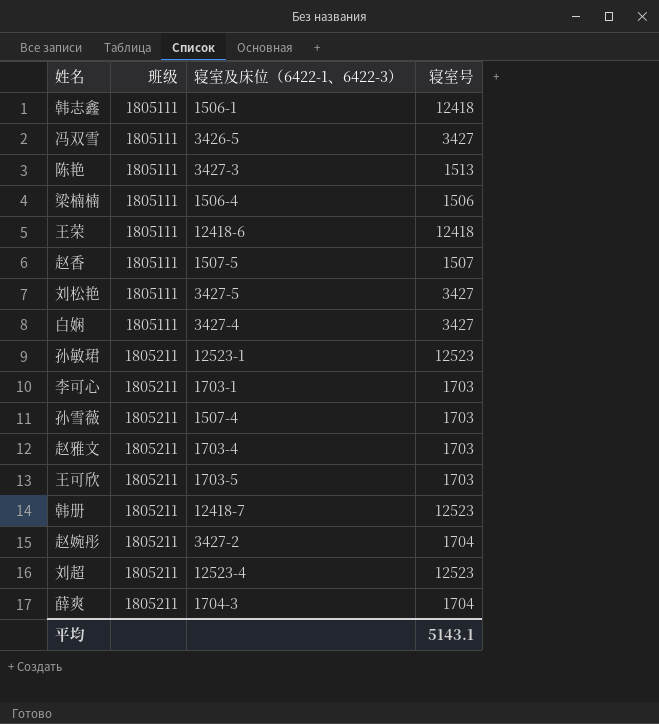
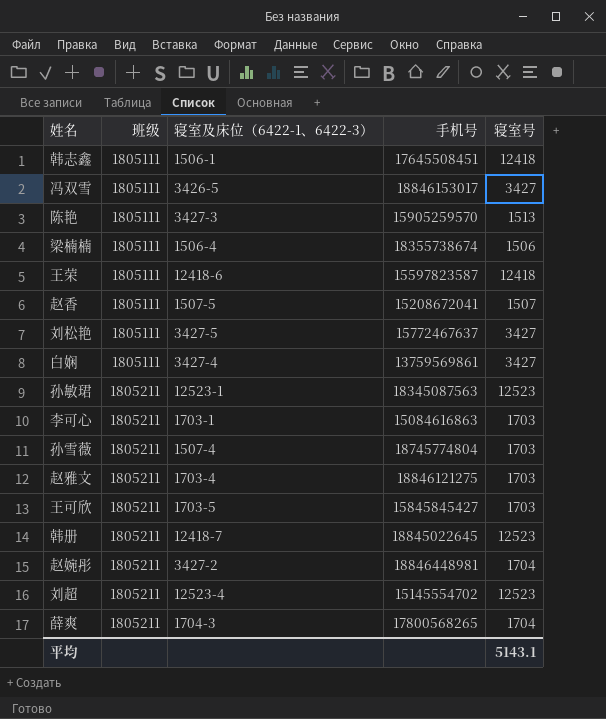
column 手机号 | position: none -> 4

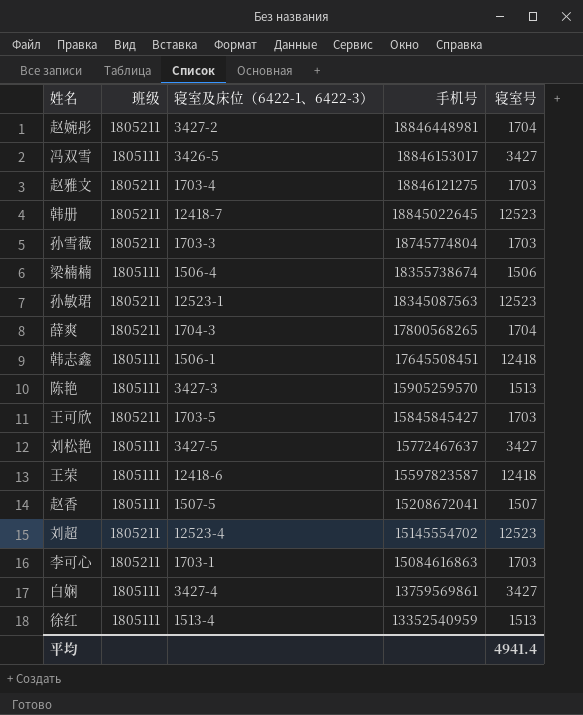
row order: 班级 ascending -> 手机号 descending
孙雪薇 | 寝室及床位（6422-1、6422-3）: 1507-4 -> 1703-3
row 徐红: none -> 1805111 | 1513-4 | 13352540959 | 1513
平均 | 寝室号: 5143.1 -> 4941.4

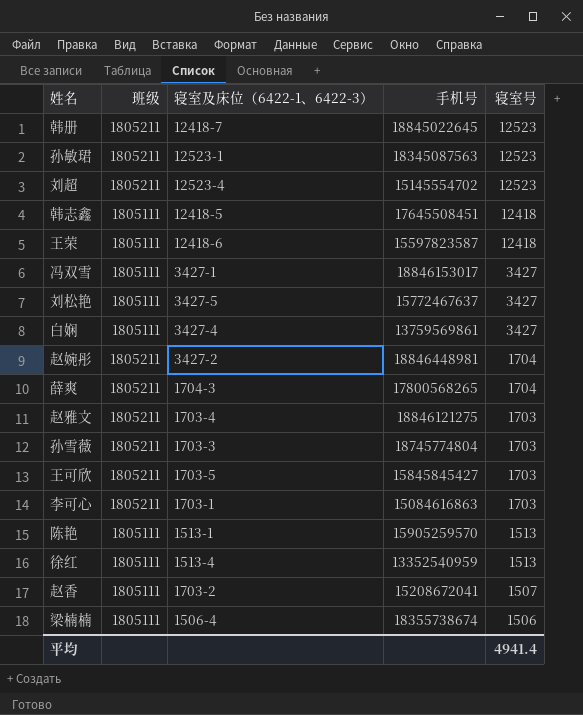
row order: 手机号 descending -> 寝室号 descending
韩志鑫 | 寝室及床位（6422-1、6422-3）: 1506-1 -> 12418-5
冯双雪 | 寝室及床位（6422-1、6422-3）: 3426-5 -> 3427-1
陈艳 | 寝室及床位（6422-1、6422-3）: 3427-3 -> 1513-1
赵香 | 寝室及床位（6422-1、6422-3）: 1507-5 -> 1703-2

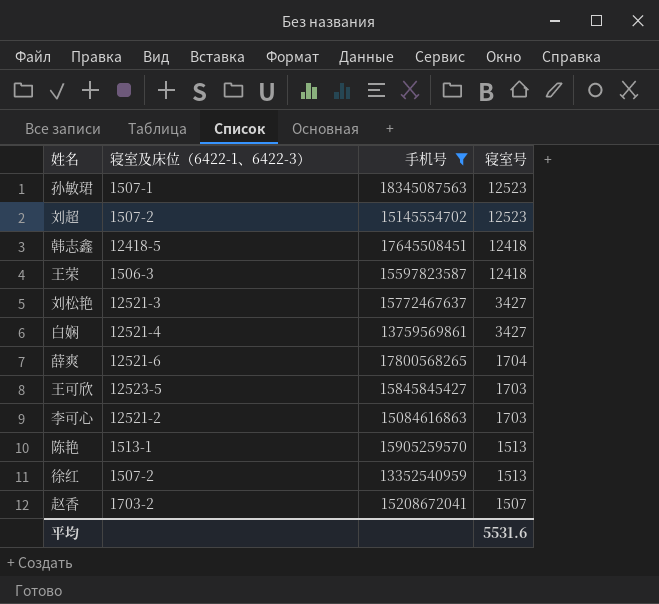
filter: none -> 手机号 <= 18345087563
column 班级 | position: 2 -> none
孙敏珺 | 寝室及床位（6422-1、6422-3）: 12523-1 -> 1507-1
刘超 | 寝室及床位（6422-1、6422-3）: 12523-4 -> 1507-2
王荣 | 寝室及床位（6422-1、6422-3）: 12418-6 -> 1506-3
刘松艳 | 寝室及床位（6422-1、6422-3）: 3427-5 -> 12521-3
白娴 | 寝室及床位（6422-1、6422-3）: 3427-4 -> 12521-4
薛爽 | 寝室及床位（6422-1、6422-3）: 1704-3 -> 12521-6
王可欣 | 寝室及床位（6422-1、6422-3）: 1703-5 -> 12523-5
李可心 | 寝室及床位（6422-1、6422-3）: 1703-1 -> 12521-2
徐红 | 寝室及床位（6422-1、6422-3）: 1513-4 -> 1507-2
平均 | 寝室号: 4941.4 -> 5531.6

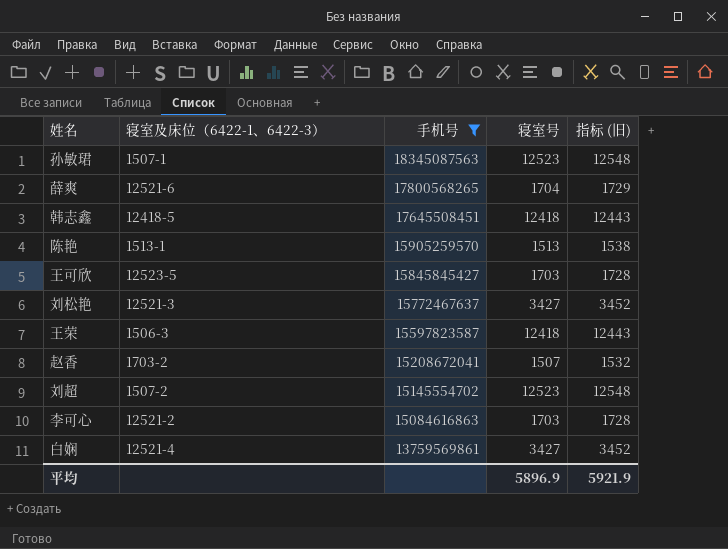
row order: 寝室号 descending -> 手机号 descending
column 指标 (旧) | formula: none -> [寝室号] + 25
row 徐红: 1507-2 | 13352540959 | 1513 -> none
平均 | 寝室号: 5531.6 -> 5896.9

